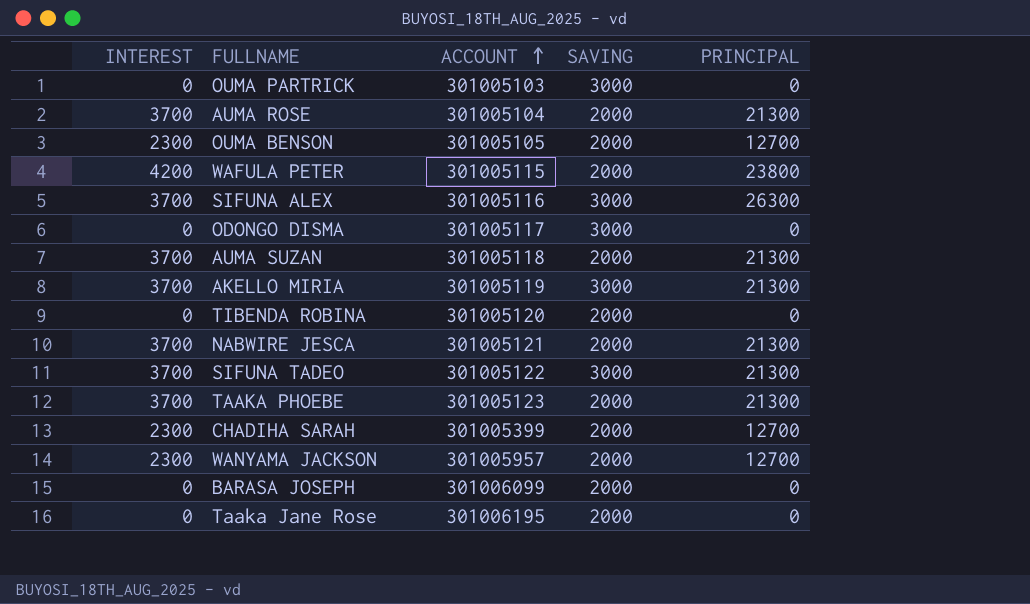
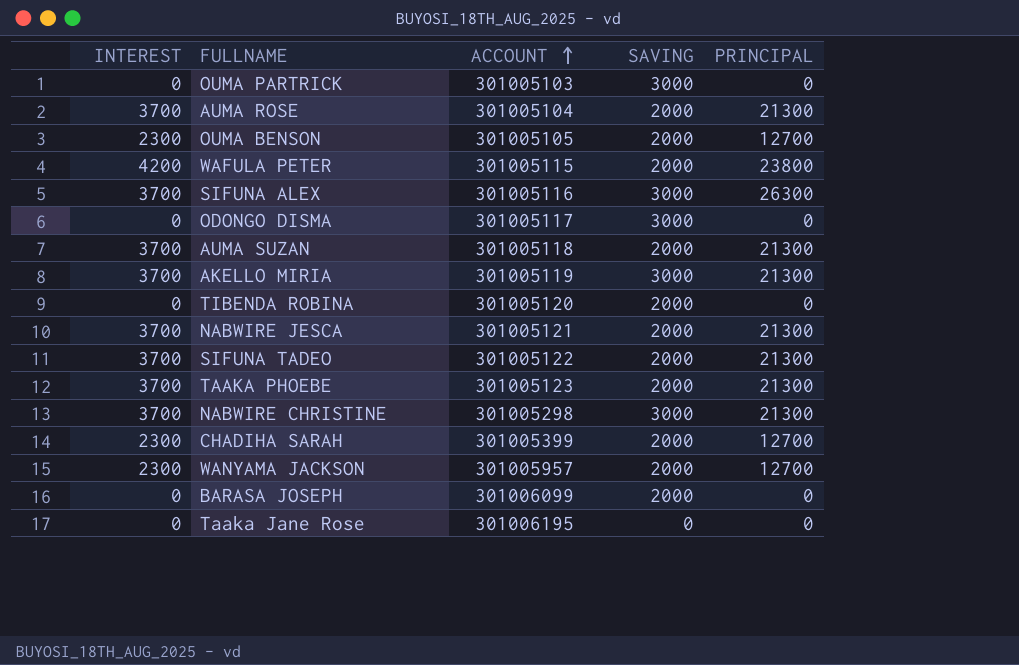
SIFUNA TADEO | SAVING: 3000 -> 2000
row NABWIRE CHRISTINE: none -> 3700 | 301005298 | 3000 | 21300
Taaka Jane Rose | SAVING: 2000 -> 0

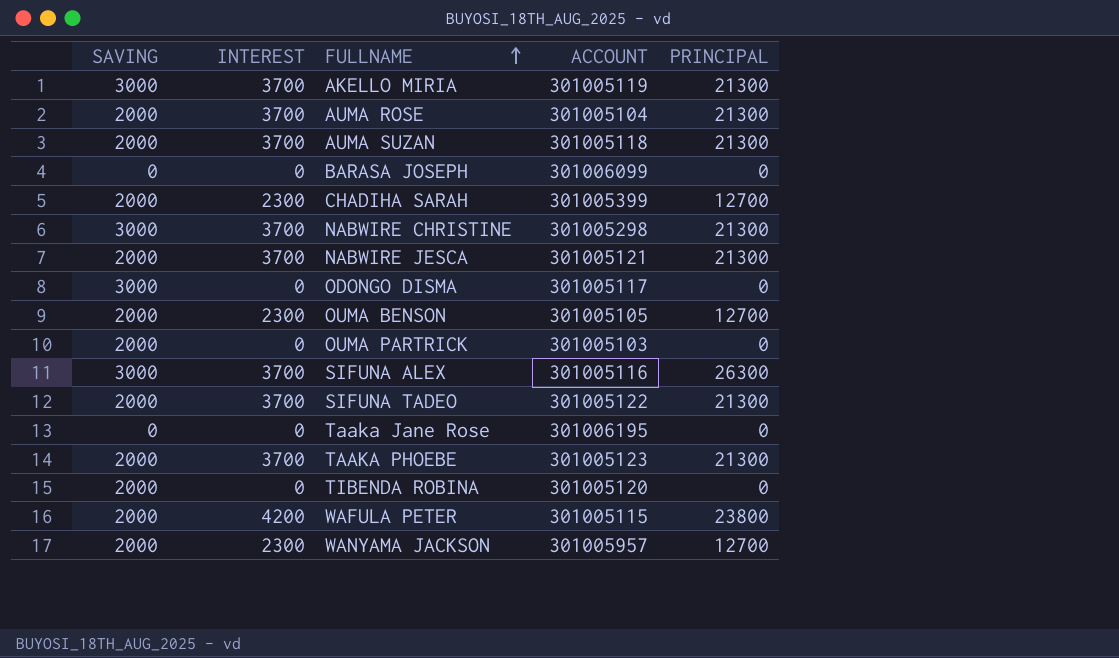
row order: ACCOUNT ascending -> FULLNAME ascending
column SAVING | position: 4 -> 1
BARASA JOSEPH | SAVING: 2000 -> 0
OUMA PARTRICK | SAVING: 3000 -> 2000

